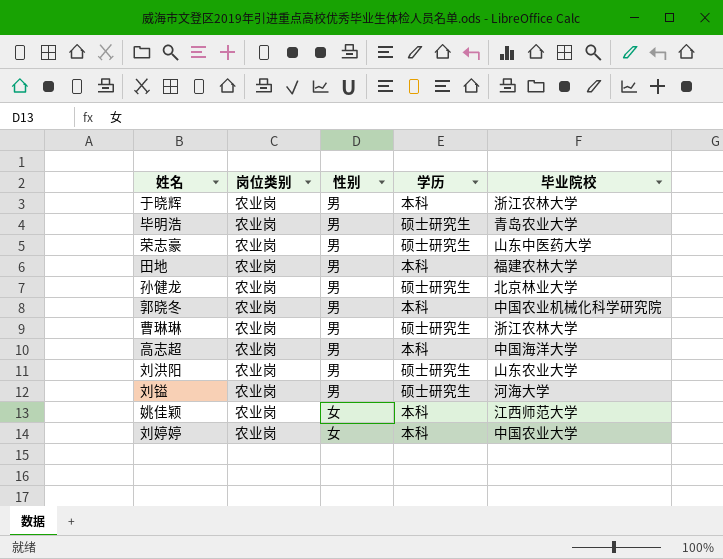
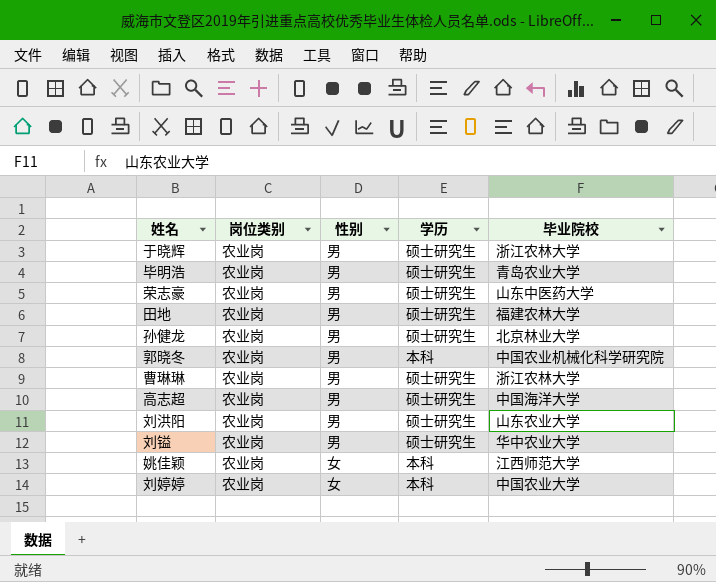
于晓辉 | 学历: 本科 -> 硕士研究生
田地 | 学历: 本科 -> 硕士研究生
高志超 | 学历: 本科 -> 硕士研究生
刘镒 | 毕业院校: 河海大学 -> 华中农业大学

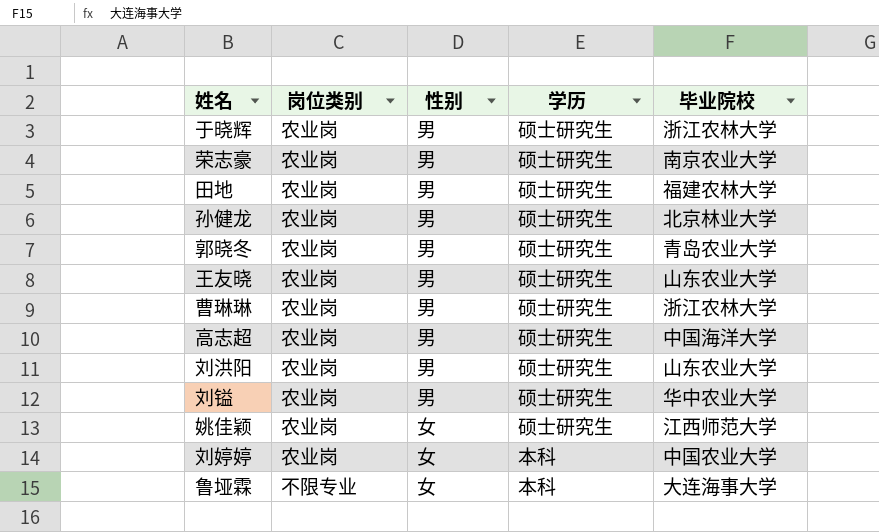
row 毕明浩: 农业岗 | 男 | 硕士研究生 | 青岛农业大学 -> none
荣志豪 | 毕业院校: 山东中医药大学 -> 南京农业大学
郭晓冬 | 学历: 本科 -> 硕士研究生
郭晓冬 | 毕业院校: 中国农业机械化科学研究院 -> 青岛农业大学
row 王友晓: none -> 农业岗 | 男 | 硕士研究生 | 山东农业大学
姚佳颖 | 学历: 本科 -> 硕士研究生
row 鲁垭霖: none -> 不限专业 | 女 | 本科 | 大连海事大学

